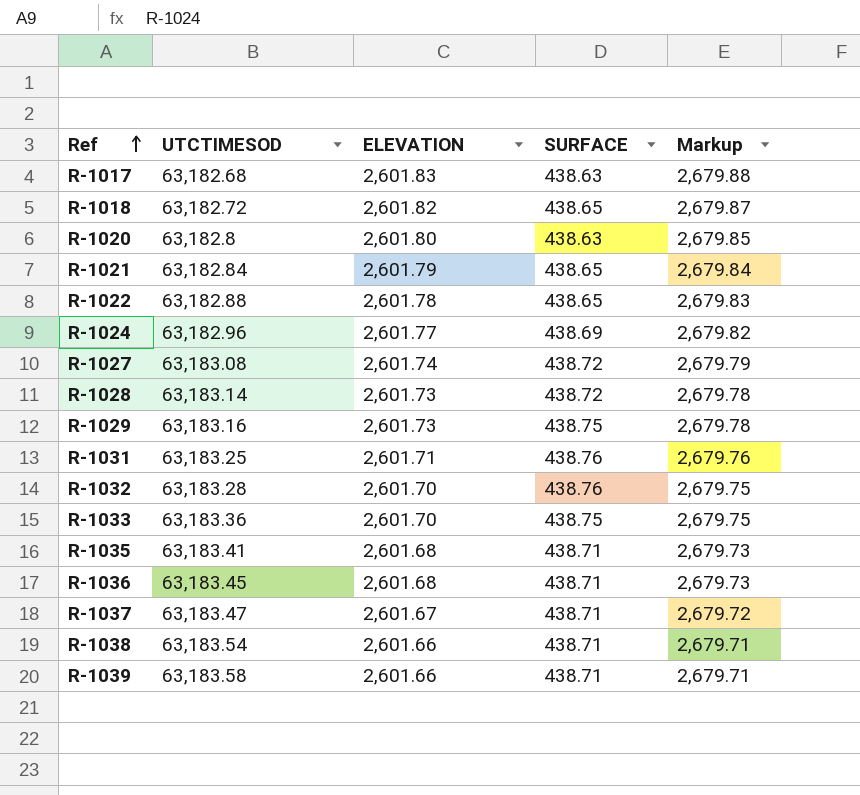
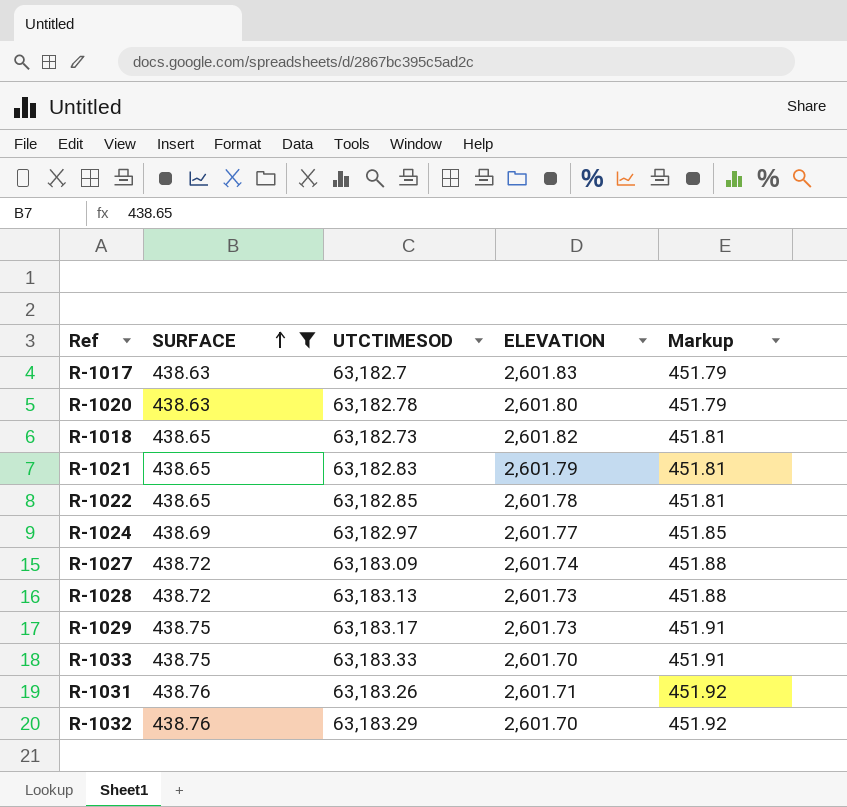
filter: none -> SURFACE != 438.71
row order: Ref ascending -> SURFACE ascending
column SURFACE | position: 4 -> 2
column Markup | formula: [ELEVATION] * 1.03 -> [SURFACE] * 1.03
R-1017 | UTCTIMESOD: 63,182.68 -> 63,182.7
R-1020 | UTCTIMESOD: 63,182.8 -> 63,182.78
R-1018 | UTCTIMESOD: 63,182.72 -> 63,182.73
R-1021 | UTCTIMESOD: 63,182.84 -> 63,182.83
R-1022 | UTCTIMESOD: 63,182.88 -> 63,182.85
R-1024 | UTCTIMESOD: 63,182.96 -> 63,182.97
R-1027 | UTCTIMESOD: 63,183.08 -> 63,183.09
R-1028 | UTCTIMESOD: 63,183.14 -> 63,183.13
R-1029 | UTCTIMESOD: 63,183.16 -> 63,183.17
R-1033 | UTCTIMESOD: 63,183.36 -> 63,183.33
R-1031 | UTCTIMESOD: 63,183.25 -> 63,183.26
R-1032 | UTCTIMESOD: 63,183.28 -> 63,183.29

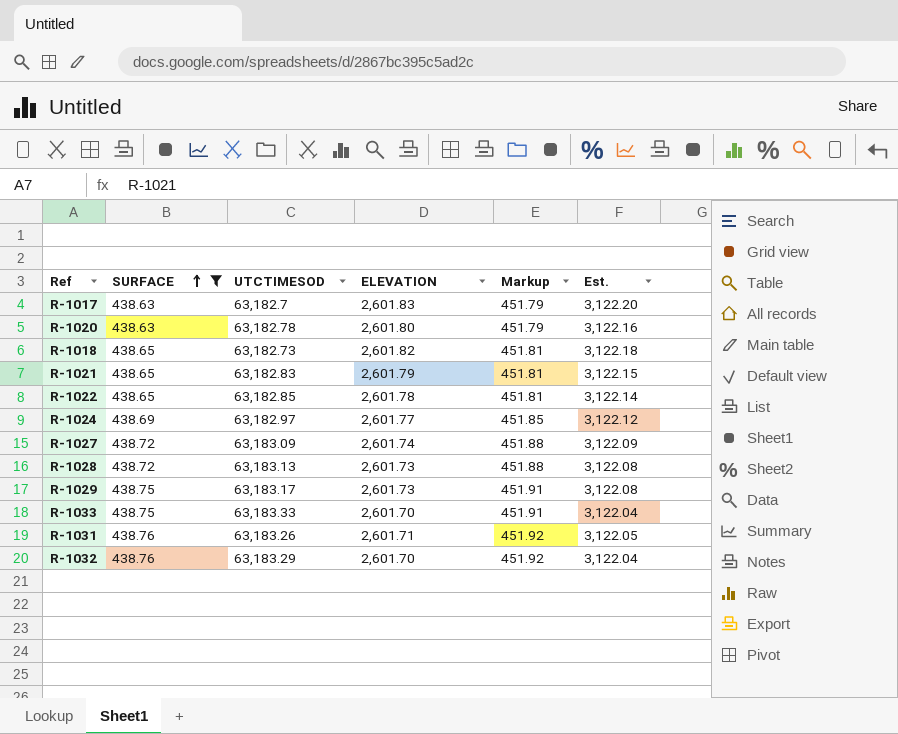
column Est. | formula: none -> [ELEVATION] * 1.2

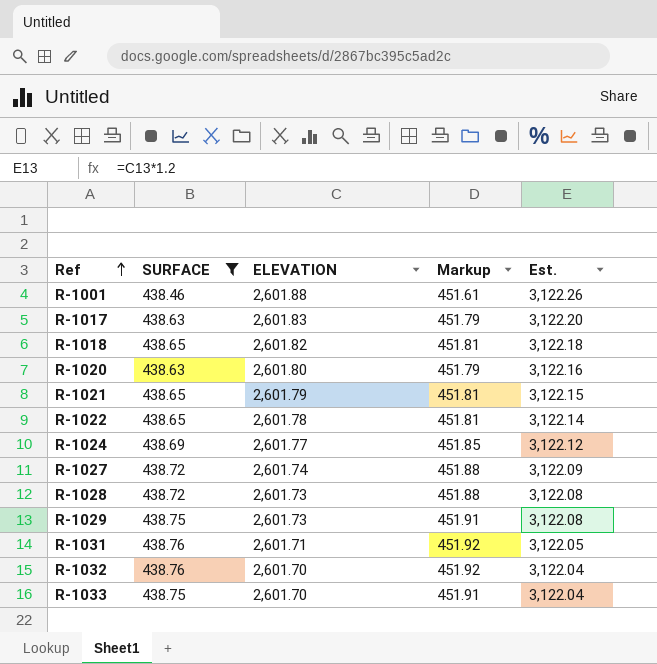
row order: SURFACE ascending -> Ref ascending
column UTCTIMESOD | position: 3 -> none
row R-1001: none -> 438.46 | 2,601.88 | 451.61 | 3,122.26

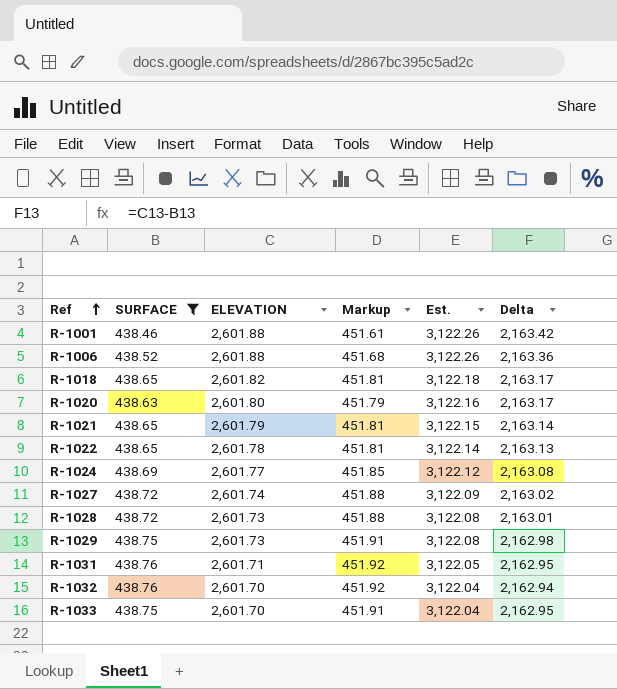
column Delta | formula: none -> [ELEVATION] - [SURFACE]
row R-1017: 438.63 | 2,601.83 | 451.79 | 3,122.20 -> none
row R-1006: none -> 438.52 | 2,601.88 | 451.68 | 3,122.26 | 2,163.36

